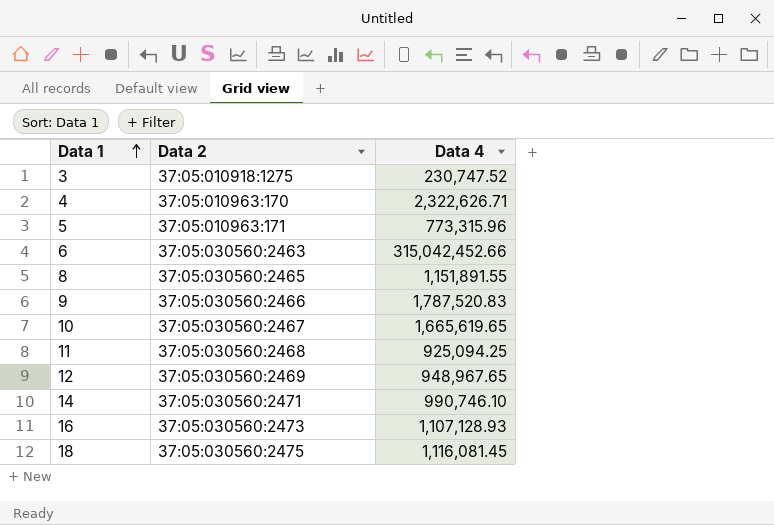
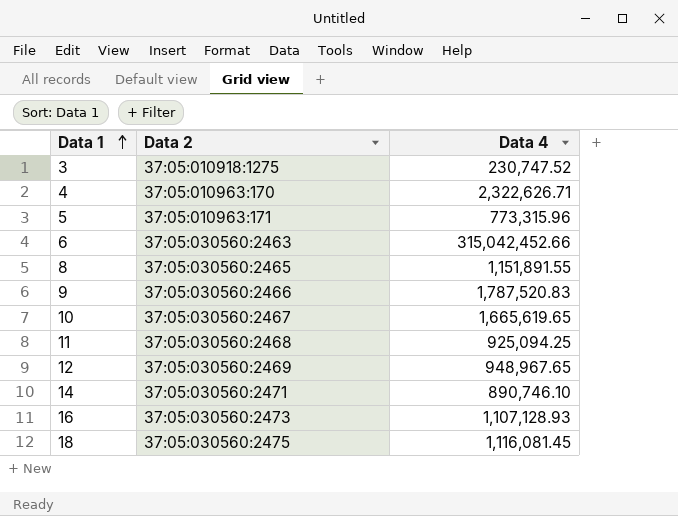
14 | Data 4: 990,746.10 -> 890,746.10

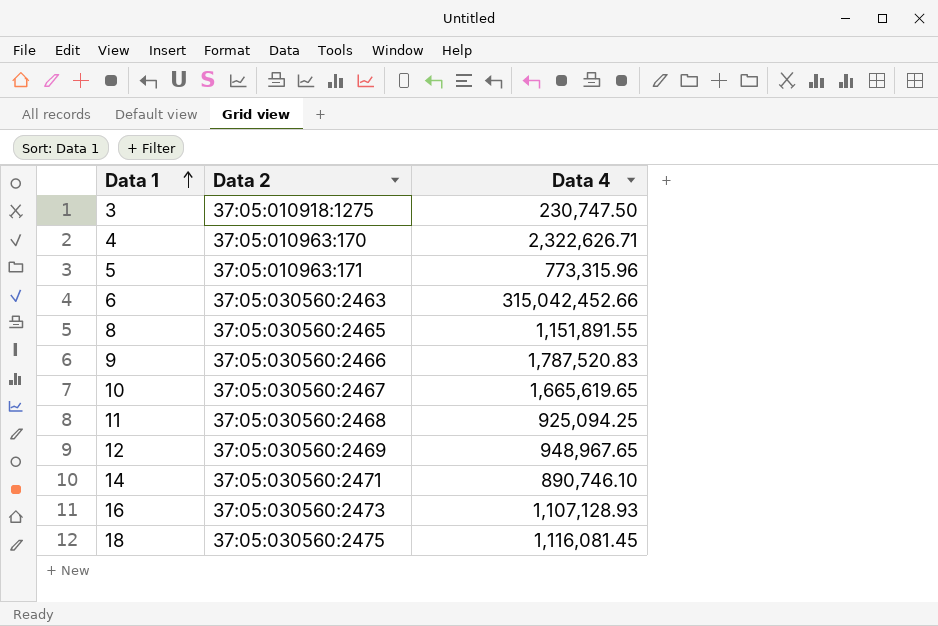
3 | Data 4: 230,747.52 -> 230,747.50

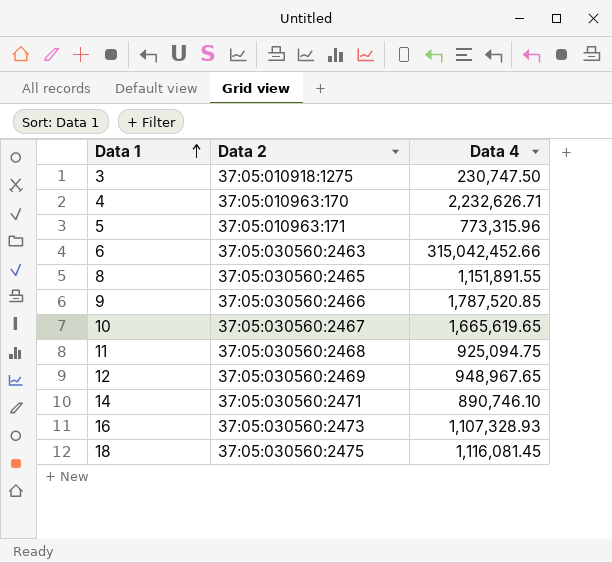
4 | Data 4: 2,322,626.71 -> 2,232,626.71
9 | Data 4: 1,787,520.83 -> 1,787,520.85
11 | Data 4: 925,094.25 -> 925,094.75
16 | Data 4: 1,107,128.93 -> 1,107,328.93

